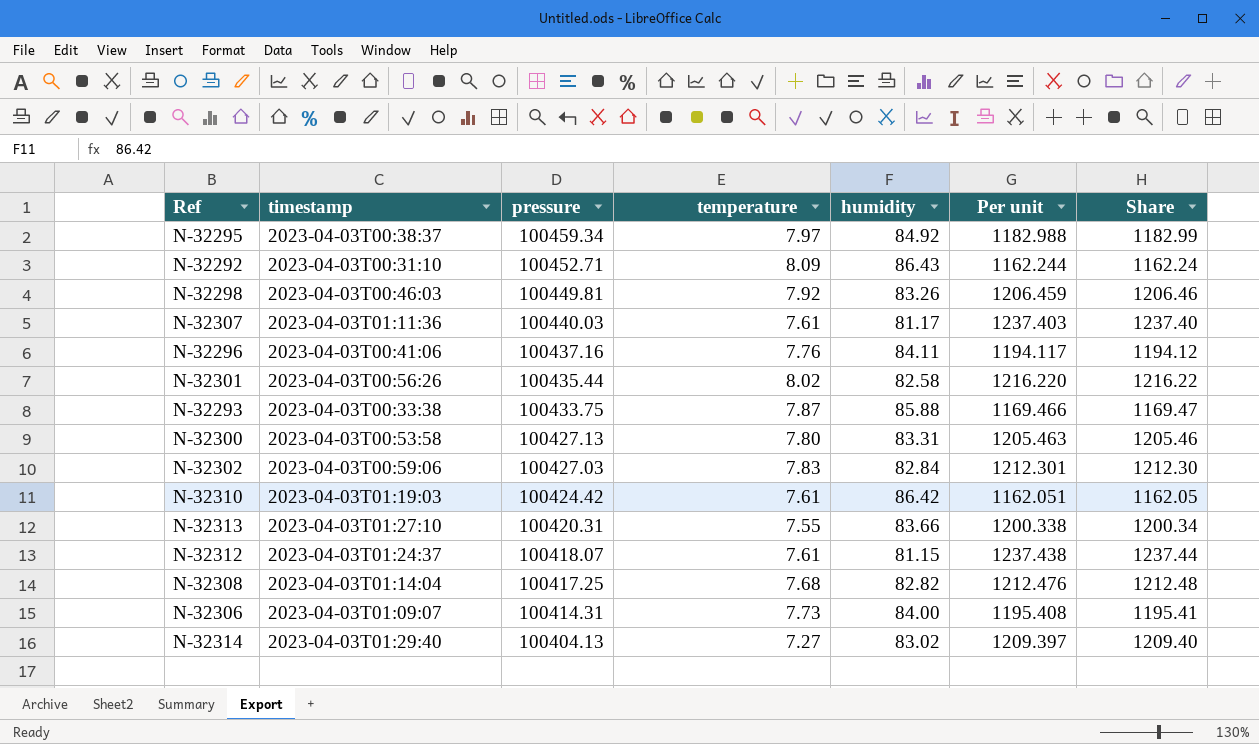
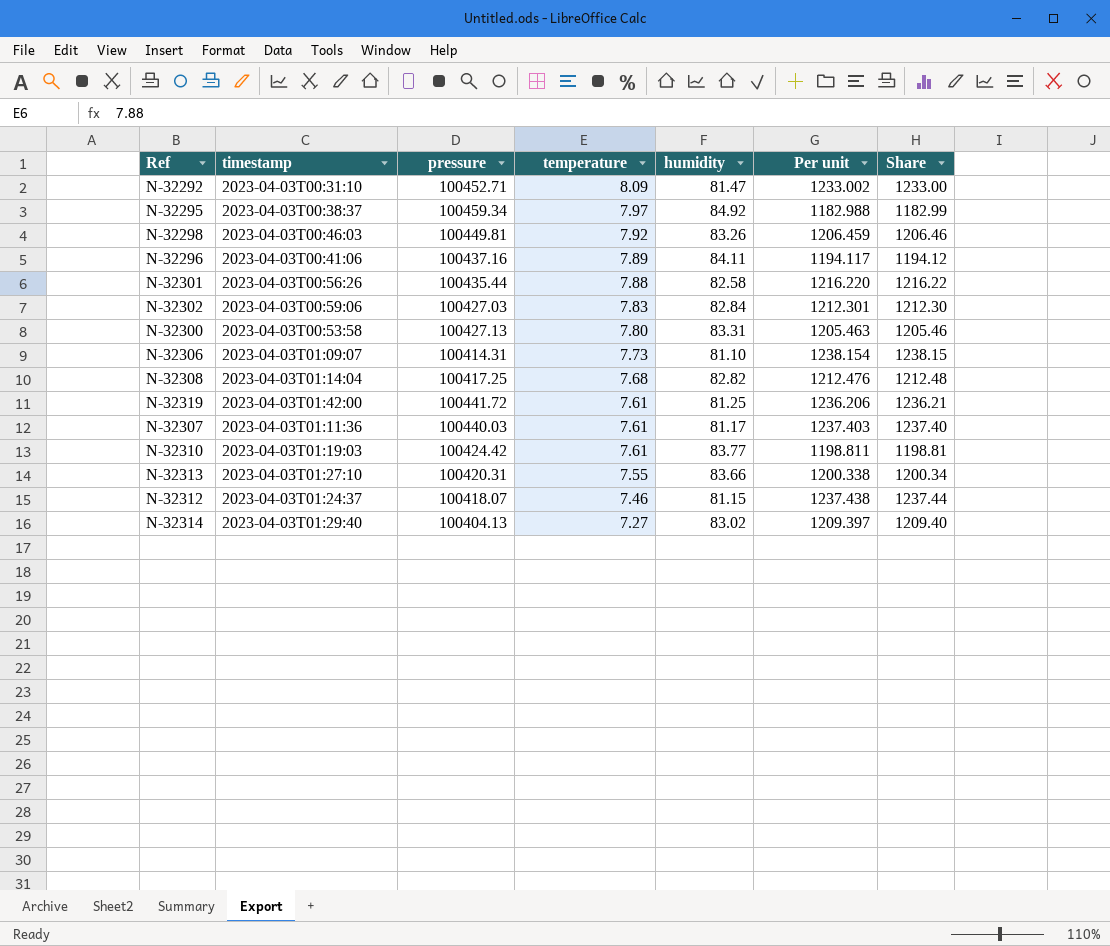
row order: pressure descending -> temperature descending
row N-32293: 2023-04-03T00:33:38 | 100433.75 | 7.87 | 85.88 | 1169.466 | 1169.47 -> none
N-32292 | humidity: 86.43 -> 81.47
N-32292 | Per unit: 1162.244 -> 1233.002
N-32292 | Share: 1162.24 -> 1233.00
N-32296 | temperature: 7.76 -> 7.89
N-32301 | temperature: 8.02 -> 7.88
N-32306 | humidity: 84.00 -> 81.10
N-32306 | Per unit: 1195.408 -> 1238.154
N-32306 | Share: 1195.41 -> 1238.15
row N-32319: none -> 2023-04-03T01:42:00 | 100441.72 | 7.61 | 81.25 | 1236.206 | 1236.21
N-32310 | humidity: 86.42 -> 83.77
N-32310 | Per unit: 1162.051 -> 1198.811
N-32310 | Share: 1162.05 -> 1198.81
N-32312 | temperature: 7.61 -> 7.46

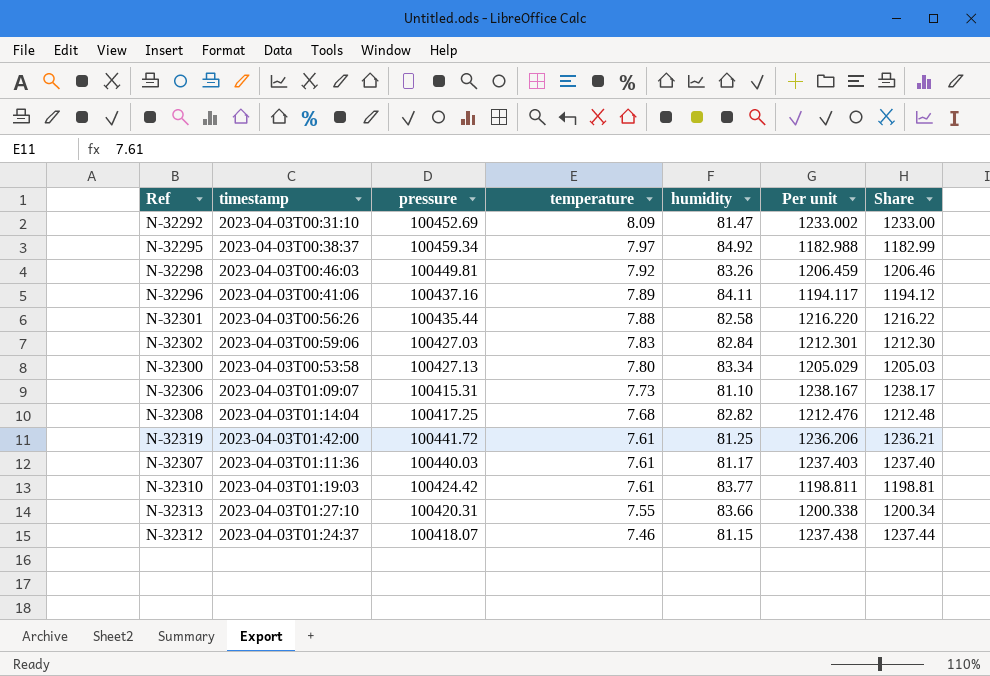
row N-32314: 2023-04-03T01:29:40 | 100404.13 | 7.27 | 83.02 | 1209.397 | 1209.40 -> none
N-32292 | pressure: 100452.71 -> 100452.69
N-32300 | humidity: 83.31 -> 83.34
N-32300 | Per unit: 1205.463 -> 1205.029
N-32300 | Share: 1205.46 -> 1205.03
N-32306 | pressure: 100414.31 -> 100415.31
N-32306 | Per unit: 1238.154 -> 1238.167
N-32306 | Share: 1238.15 -> 1238.17

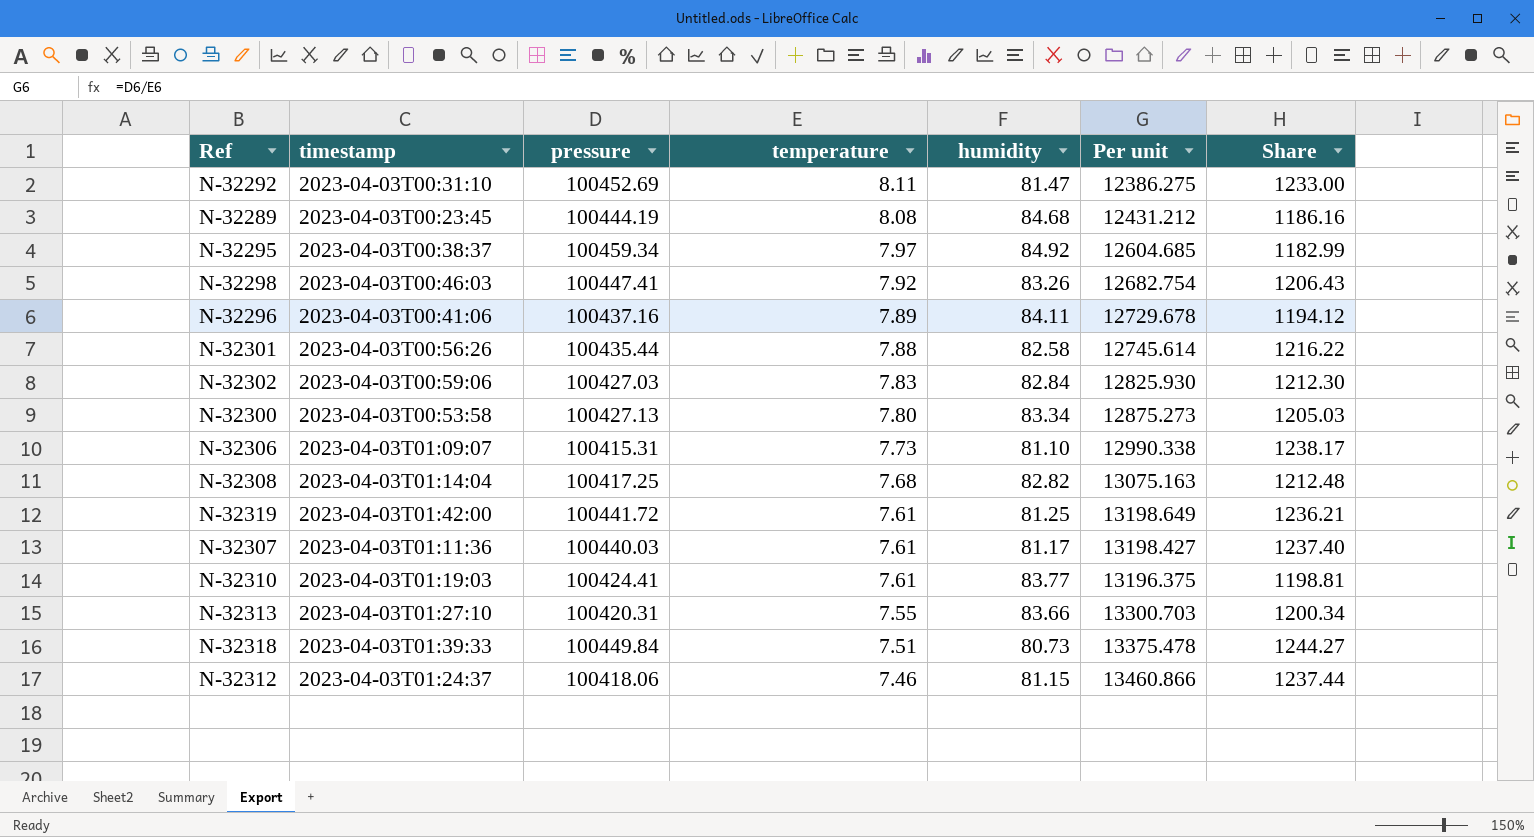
column Per unit | formula: [pressure] / [humidity] -> [pressure] / [temperature]
N-32292 | temperature: 8.09 -> 8.11
row N-32289: none -> 2023-04-03T00:23:45 | 100444.19 | 8.08 | 84.68 | 12431.212 | 1186.16
N-32298 | pressure: 100449.81 -> 100447.41
N-32298 | Share: 1206.46 -> 1206.43
N-32310 | pressure: 100424.42 -> 100424.41
row N-32318: none -> 2023-04-03T01:39:33 | 100449.84 | 7.51 | 80.73 | 13375.478 | 1244.27
N-32312 | pressure: 100418.07 -> 100418.06

